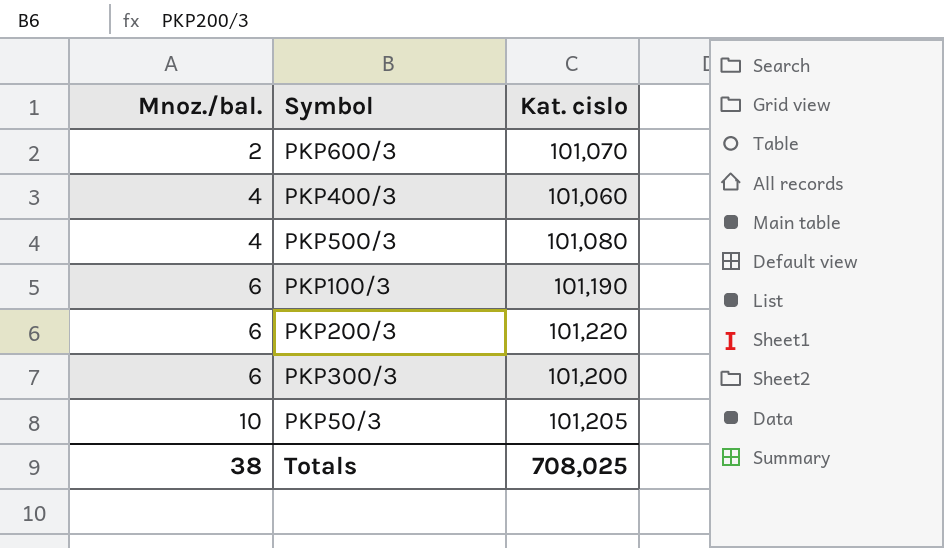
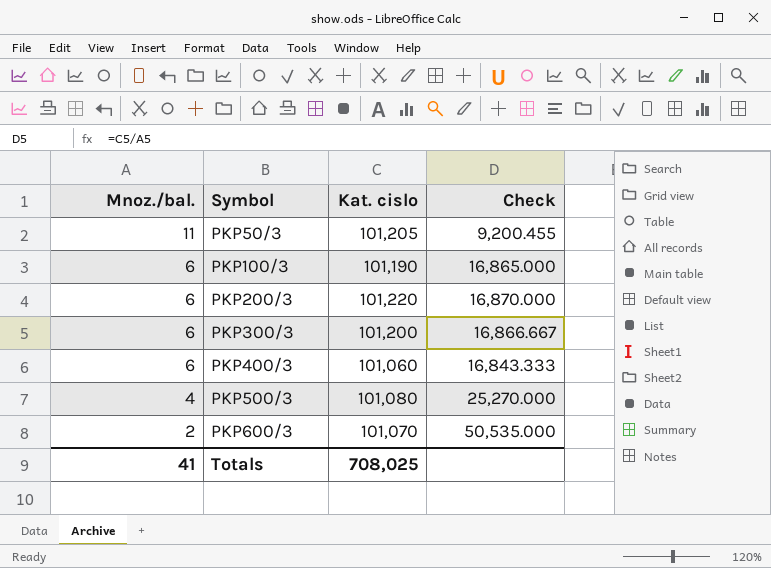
row order: Mnoz./bal. ascending -> Mnoz./bal. descending
column Check | formula: none -> [Kat. cislo] / [Mnoz./bal.]
PKP50/3 | Mnoz./bal.: 10 -> 11
PKP400/3 | Mnoz./bal.: 4 -> 6
Totals | Mnoz./bal.: 38 -> 41

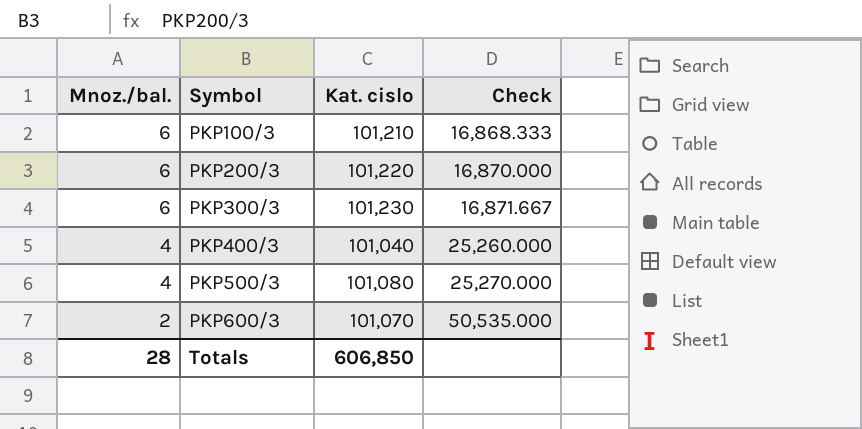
row PKP50/3: 11 | 101,205 | 9,200.455 -> none
PKP100/3 | Kat. cislo: 101,190 -> 101,210
PKP100/3 | Check: 16,865.000 -> 16,868.333
PKP300/3 | Kat. cislo: 101,200 -> 101,230
PKP300/3 | Check: 16,866.667 -> 16,871.667
PKP400/3 | Mnoz./bal.: 6 -> 4
PKP400/3 | Kat. cislo: 101,060 -> 101,040
PKP400/3 | Check: 16,843.333 -> 25,260.000
Totals | Mnoz./bal.: 41 -> 28
Totals | Kat. cislo: 708,025 -> 606,850

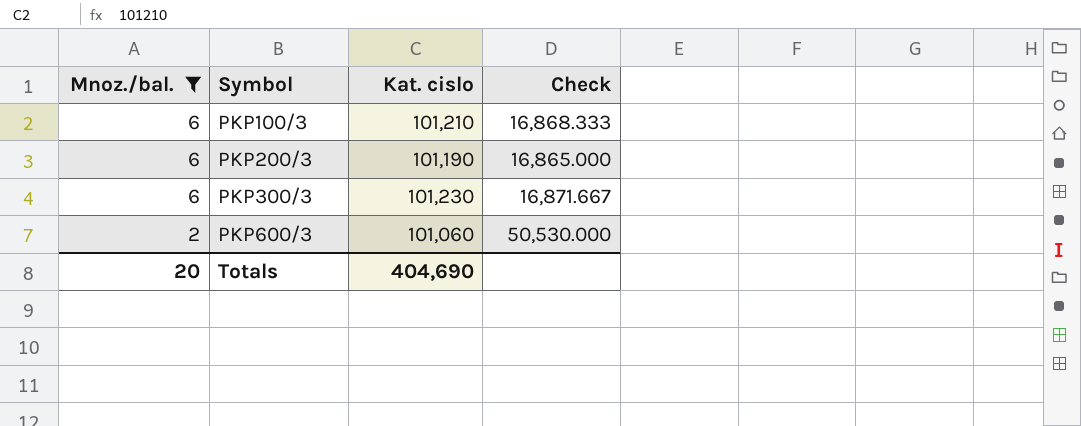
filter: none -> Mnoz./bal. != 4
PKP200/3 | Kat. cislo: 101,220 -> 101,190
PKP200/3 | Check: 16,870.000 -> 16,865.000
PKP600/3 | Kat. cislo: 101,070 -> 101,060
PKP600/3 | Check: 50,535.000 -> 50,530.000
Totals | Mnoz./bal.: 28 -> 20
Totals | Kat. cislo: 606,850 -> 404,690

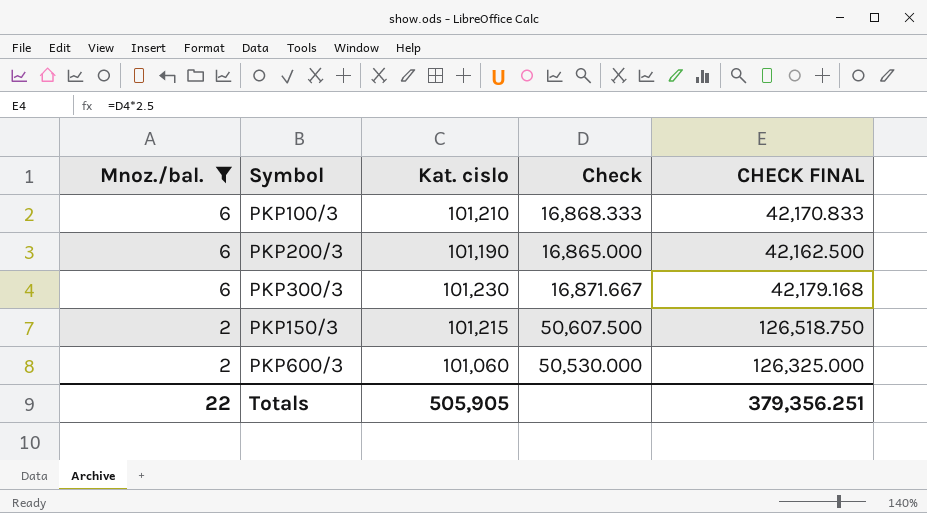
column CHECK FINAL | formula: none -> [Check] * 2.5
row PKP150/3: none -> 2 | 101,215 | 50,607.500 | 126,518.750
Totals | Mnoz./bal.: 20 -> 22
Totals | Kat. cislo: 404,690 -> 505,905

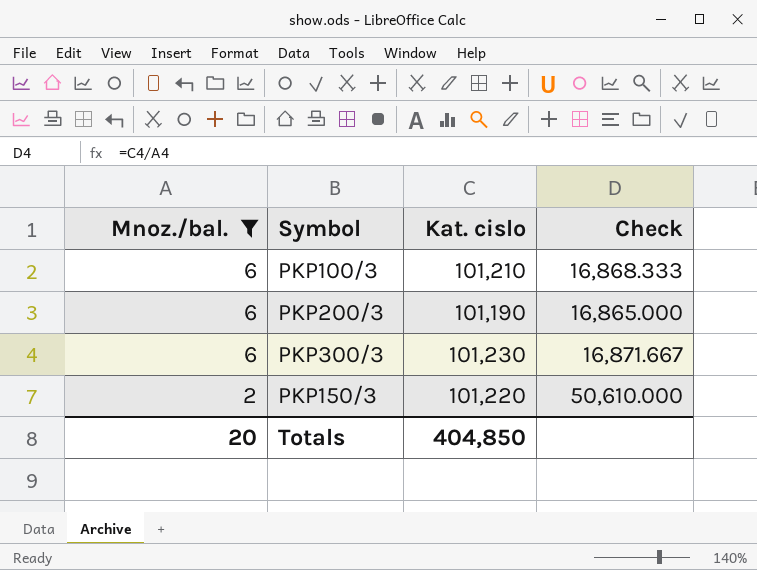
column CHECK FINAL | formula: [Check] * 2.5 -> none
row PKP600/3: 2 | 101,060 | 50,530.000 | 126,325.000 -> none
PKP150/3 | Kat. cislo: 101,215 -> 101,220
PKP150/3 | Check: 50,607.500 -> 50,610.000
Totals | Mnoz./bal.: 22 -> 20
Totals | Kat. cislo: 505,905 -> 404,850

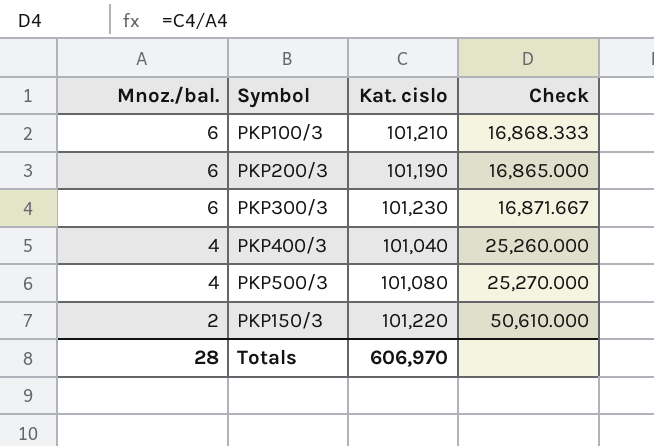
filter: Mnoz./bal. != 4 -> none
Totals | Mnoz./bal.: 20 -> 28
Totals | Kat. cislo: 404,850 -> 606,970

